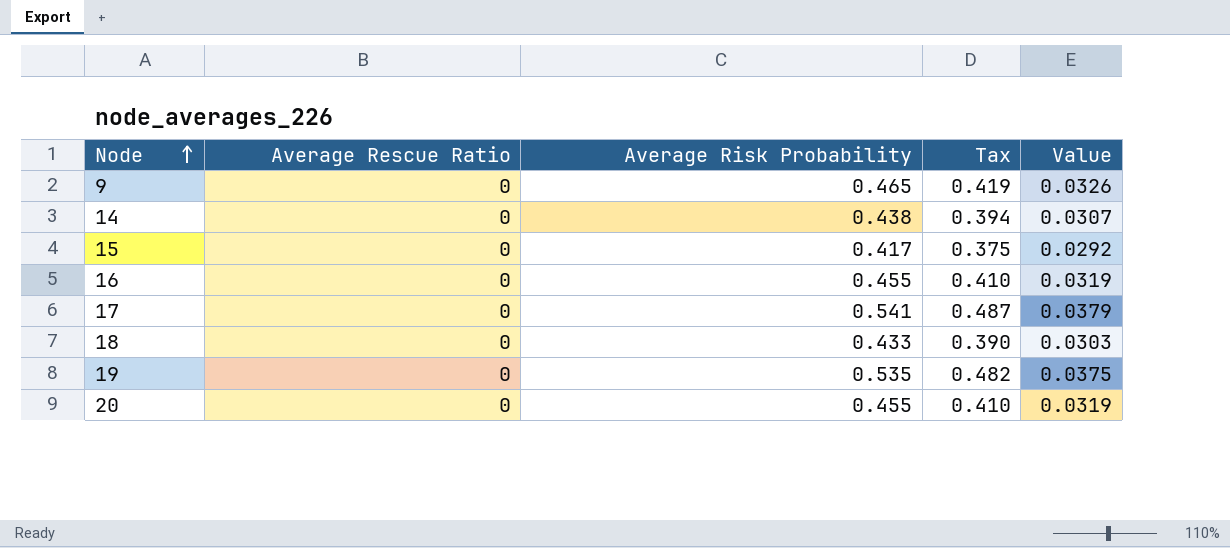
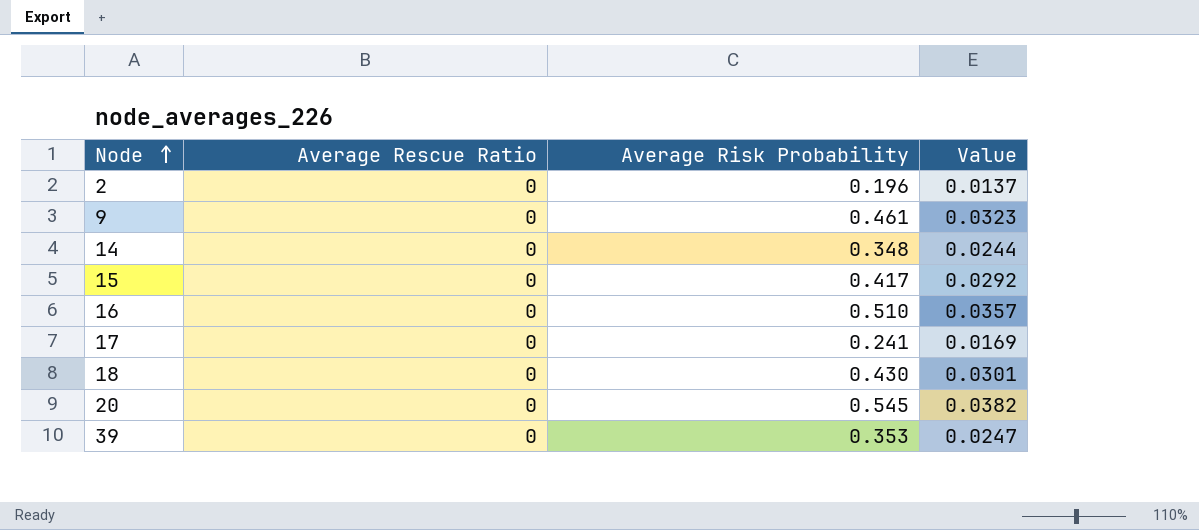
column Tax | formula: [Average Risk Probability] * 0.9 -> none
row 19: 0 | 0.535 | 0.482 | 0.0375 -> none
row 2: none -> 0 | 0.196 | 0.0137
9 | Average Risk Probability: 0.465 -> 0.461
9 | Value: 0.0326 -> 0.0323
14 | Average Risk Probability: 0.438 -> 0.348
14 | Value: 0.0307 -> 0.0244
16 | Average Risk Probability: 0.455 -> 0.510
16 | Value: 0.0319 -> 0.0357
17 | Average Risk Probability: 0.541 -> 0.241
17 | Value: 0.0379 -> 0.0169
18 | Average Risk Probability: 0.433 -> 0.430
18 | Value: 0.0303 -> 0.0301
20 | Average Risk Probability: 0.455 -> 0.545
20 | Value: 0.0319 -> 0.0382
row 39: none -> 0 | 0.353 | 0.0247

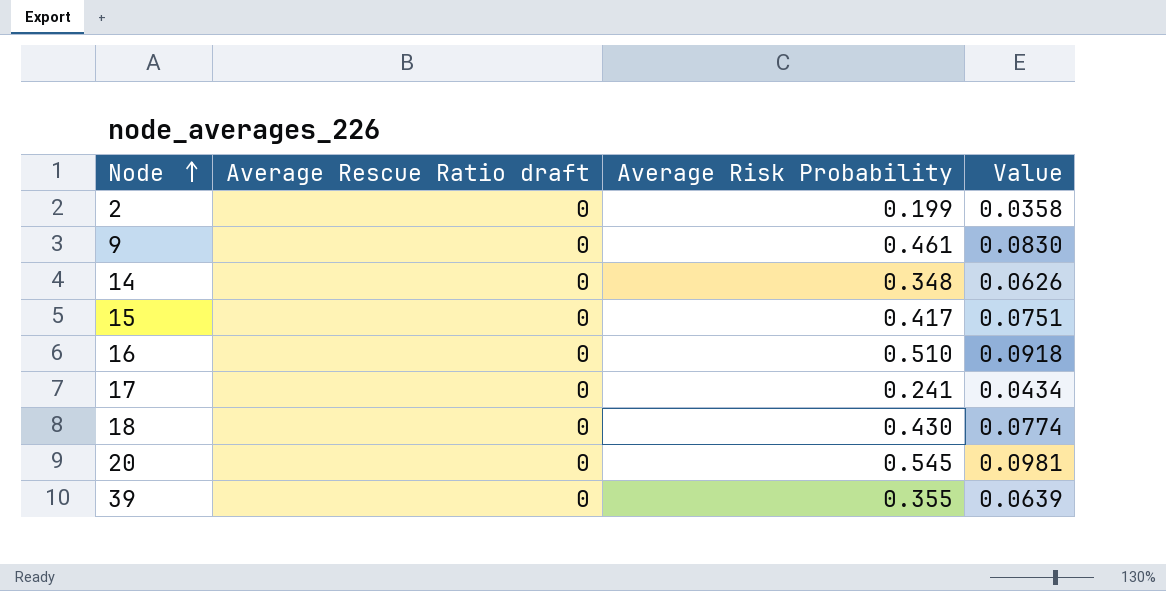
column name: Average Rescue Ratio -> Average Rescue Ratio draft
column Value | formula: [Average Risk Probability] * 0.07 -> [Average Risk Probability] * 0.18
2 | Average Risk Probability: 0.196 -> 0.199
39 | Average Risk Probability: 0.353 -> 0.355

